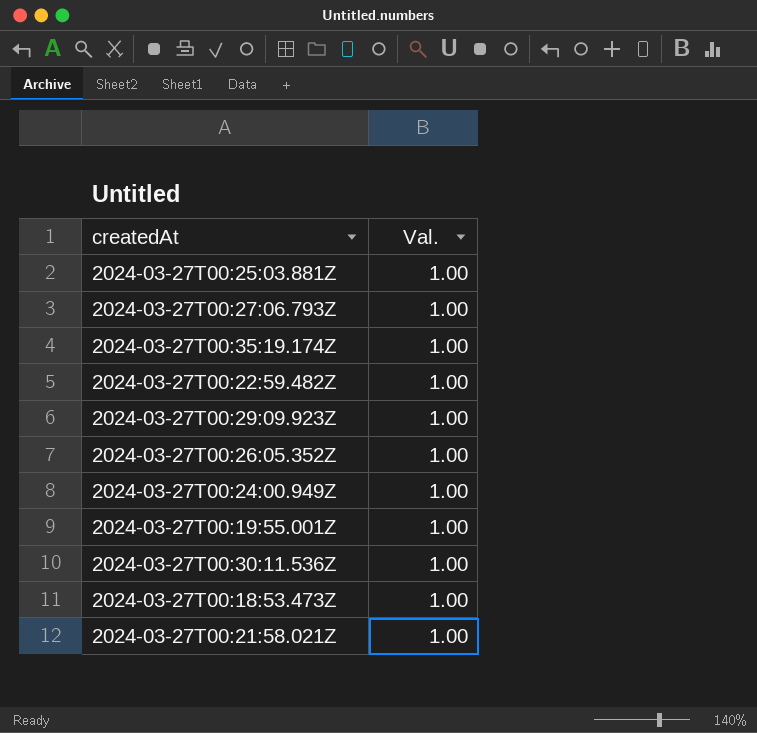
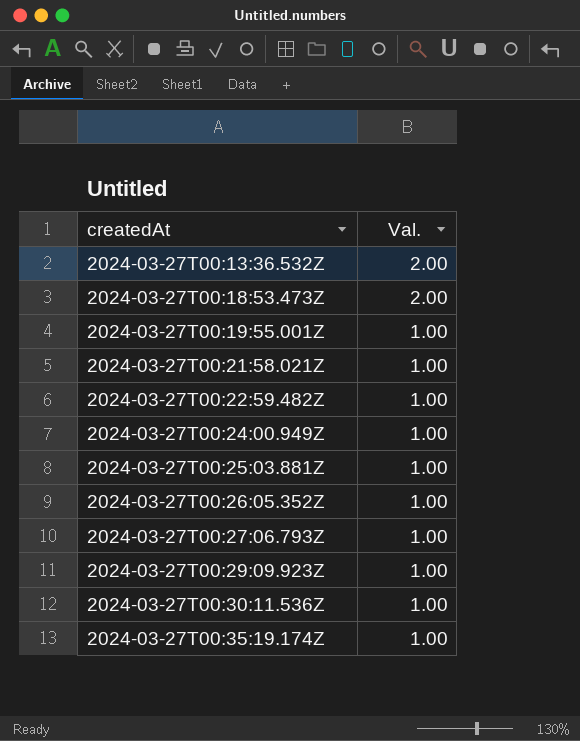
row order: none -> createdAt ascending
row 2024-03-27T00:13:36.532Z: none -> 2.00
2024-03-27T00:18:53.473Z | Val.: 1.00 -> 2.00

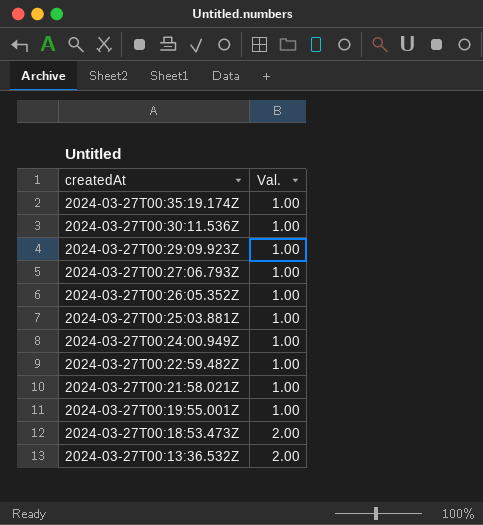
row order: createdAt ascending -> createdAt descending

